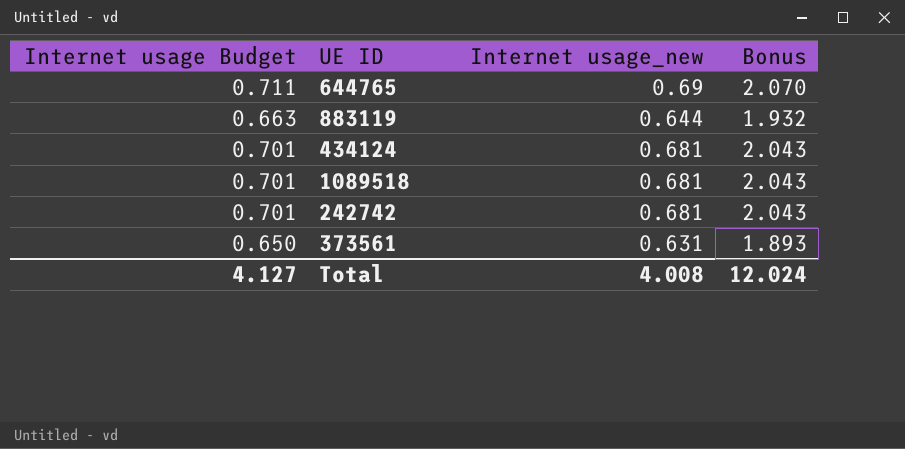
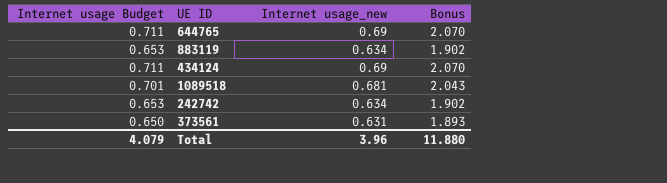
883119 | Internet usage Budget: 0.663 -> 0.653
883119 | Internet usage_new: 0.644 -> 0.634
883119 | Bonus: 1.932 -> 1.902
434124 | Internet usage Budget: 0.701 -> 0.711
434124 | Internet usage_new: 0.681 -> 0.69
434124 | Bonus: 2.043 -> 2.070
242742 | Internet usage Budget: 0.701 -> 0.653
242742 | Internet usage_new: 0.681 -> 0.634
242742 | Bonus: 2.043 -> 1.902
Total | Internet usage Budget: 4.127 -> 4.079
Total | Internet usage_new: 4.008 -> 3.96
Total | Bonus: 12.024 -> 11.880

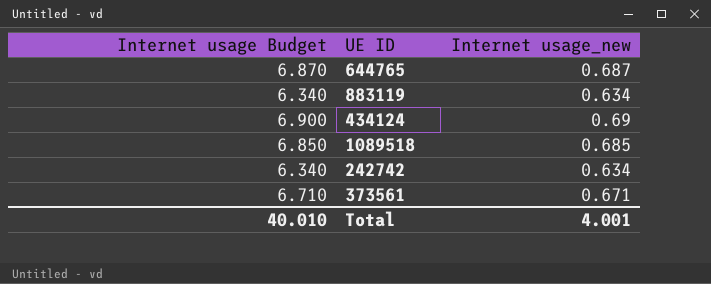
column Bonus | formula: [Internet usage_new] * 3 -> none
column Internet usage Budget | formula: [Internet usage_new] * 1.03 -> [Internet usage_new] * 10
644765 | Internet usage_new: 0.69 -> 0.687
1089518 | Internet usage_new: 0.681 -> 0.685
373561 | Internet usage_new: 0.631 -> 0.671
Total | Internet usage Budget: 4.079 -> 40.010
Total | Internet usage_new: 3.96 -> 4.001

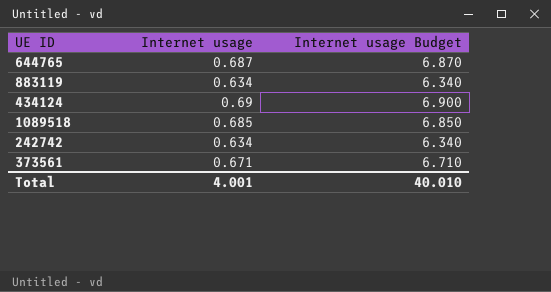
column name: Internet usage_new -> Internet usage
column Internet usage Budget | position: 1 -> 3

